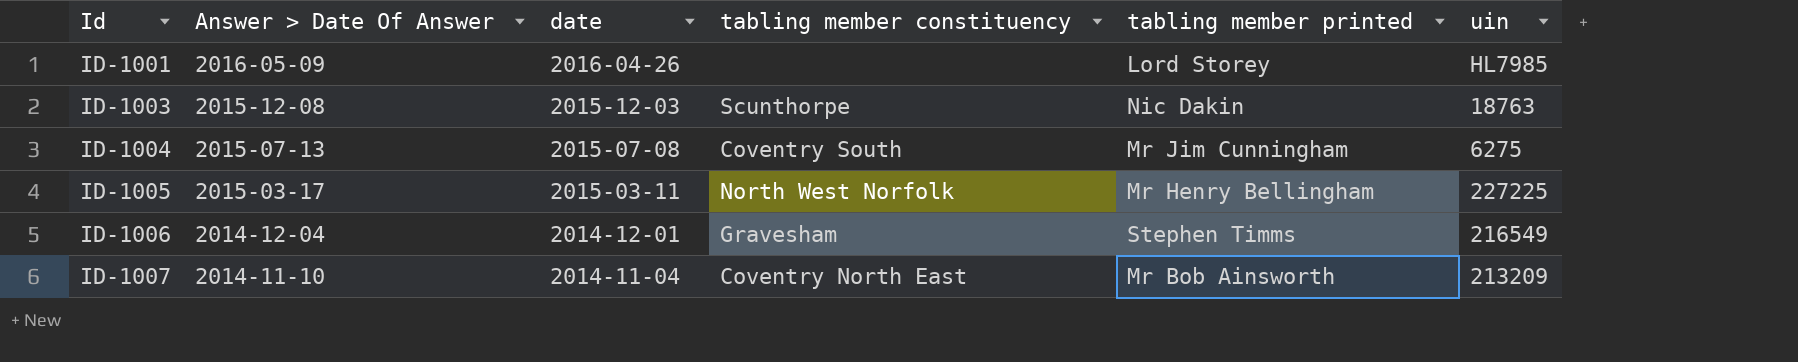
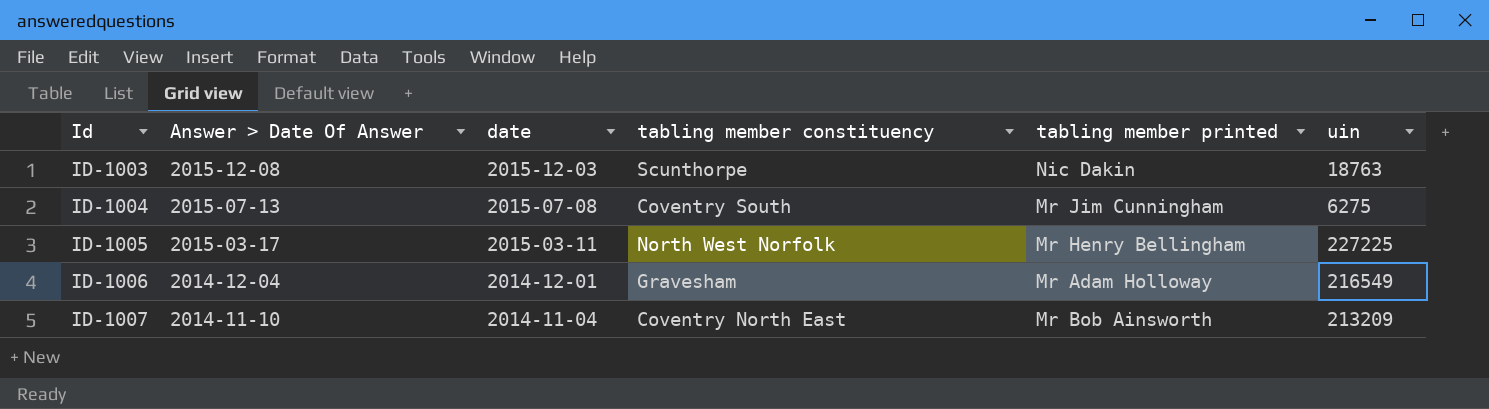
row ID-1001: 2016-05-09 | 2016-04-26 | none | Lord Storey | HL7985 -> none
ID-1006 | tabling member printed: Stephen Timms -> Mr Adam Holloway

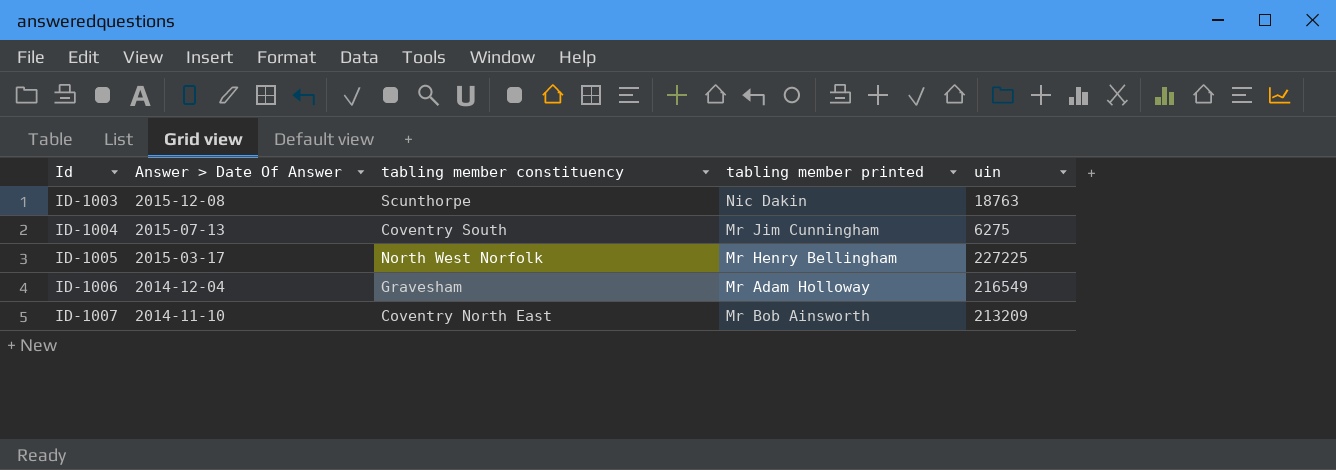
column date | position: 3 -> none

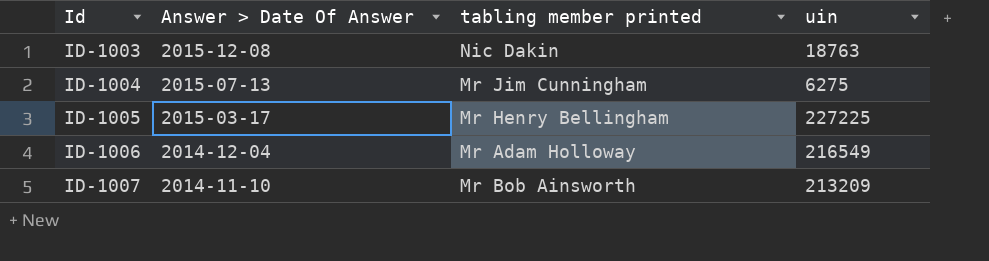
column tabling member constituency | position: 3 -> none

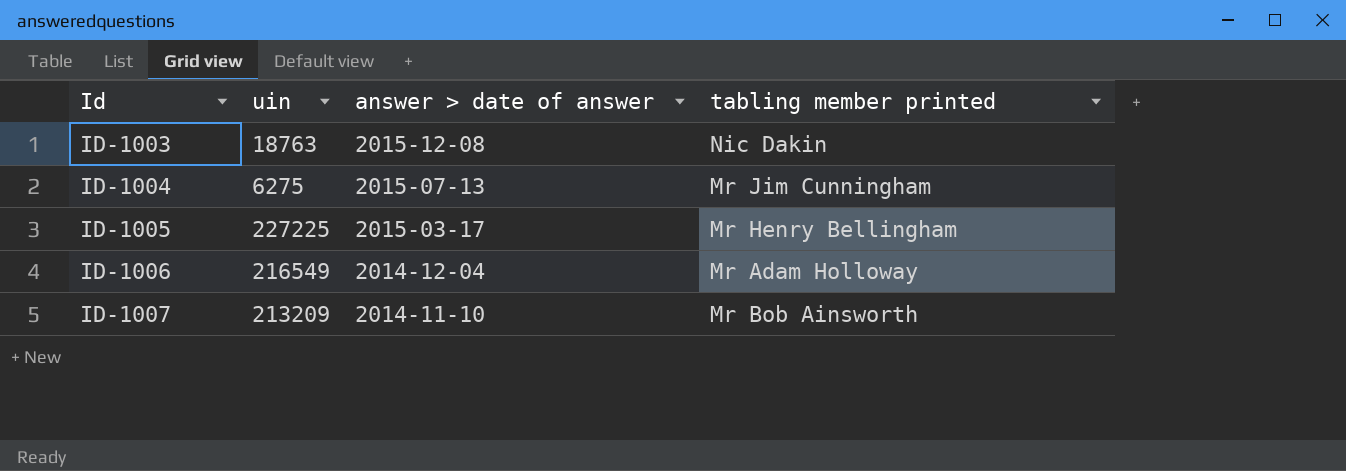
column uin | position: 4 -> 2
column name: Answer > Date Of Answer -> answer > date of answer

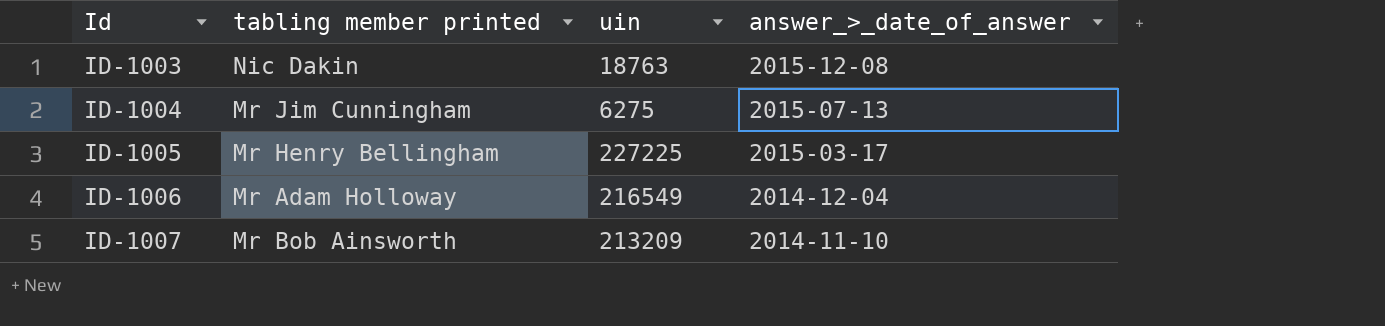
column tabling member printed | position: 4 -> 2
column name: answer > date of answer -> answer_>_date_of_answer

